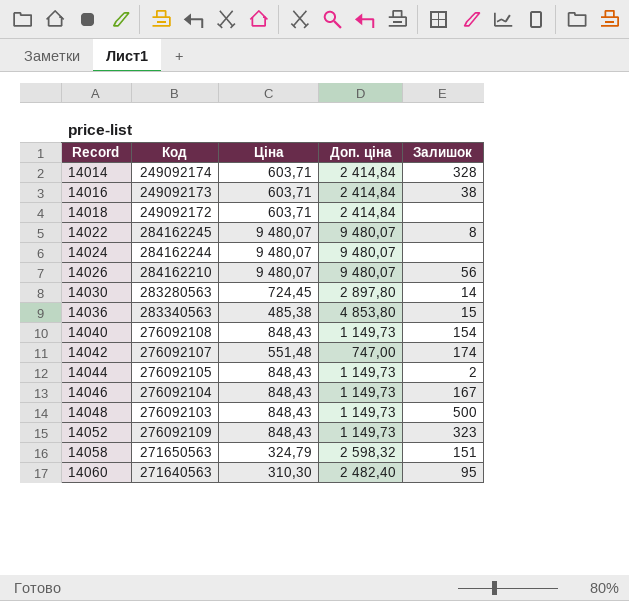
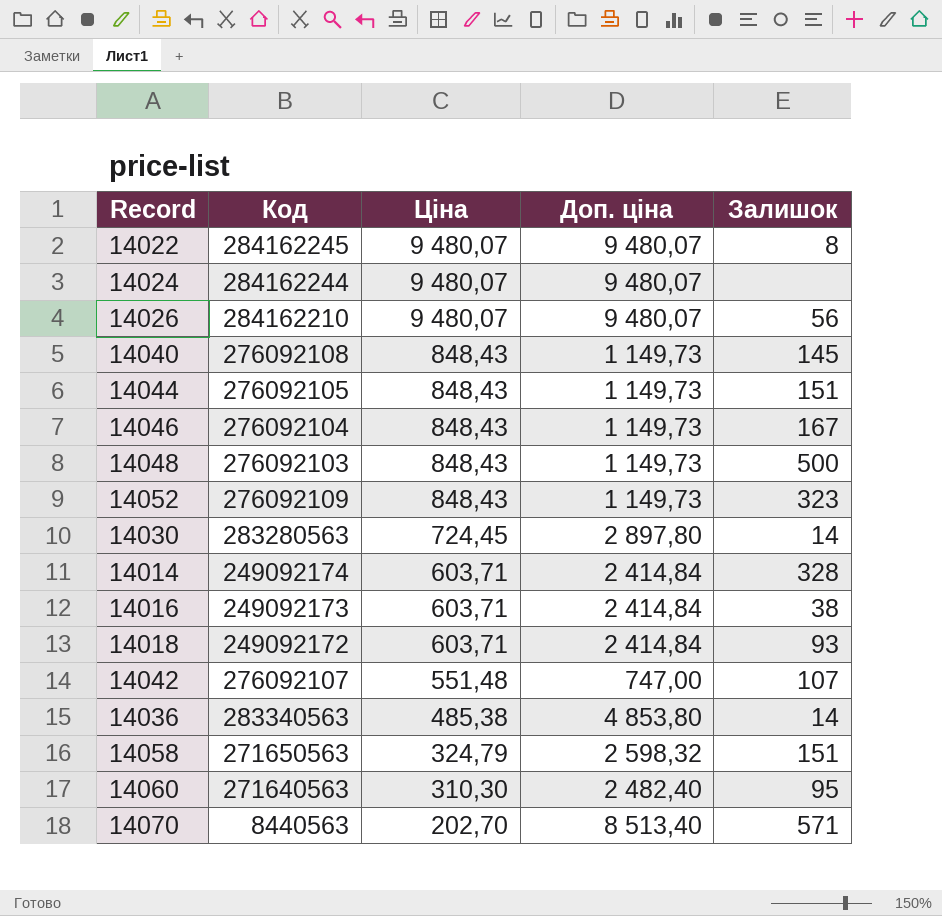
row order: Record ascending -> Ціна descending
14040 | Залишок: 154 -> 145
14044 | Залишок: 2 -> 151
14018 | Залишок: none -> 93
14042 | Залишок: 174 -> 107
14036 | Залишок: 15 -> 14
row 14070: none -> 8440563 | 202,70 | 8 513,40 | 571

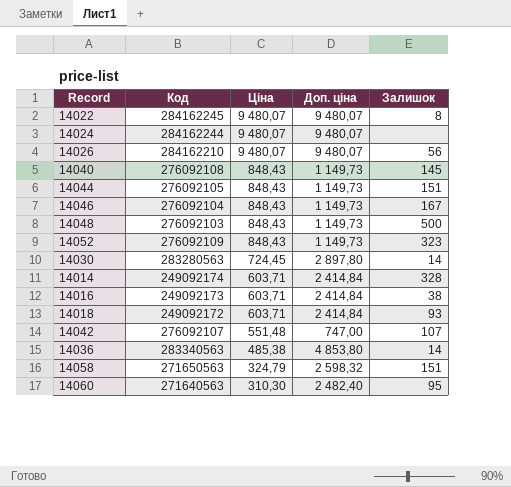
row 14070: 8440563 | 202,70 | 8 513,40 | 571 -> none

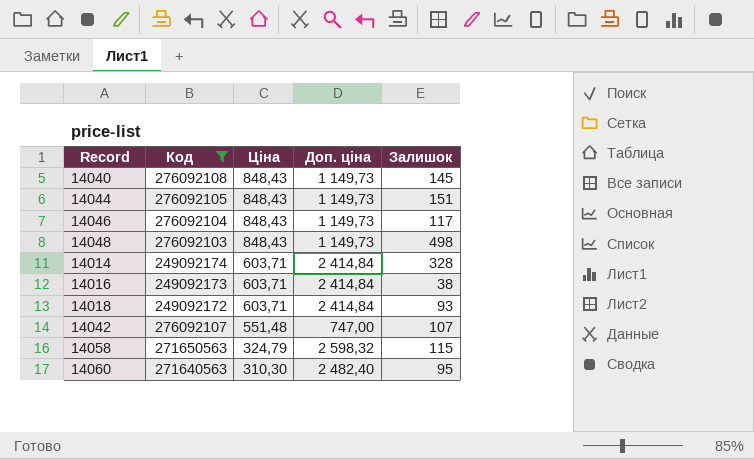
filter: none -> Код <= 276092108
14046 | Залишок: 167 -> 117
14048 | Залишок: 500 -> 498
14058 | Залишок: 151 -> 115

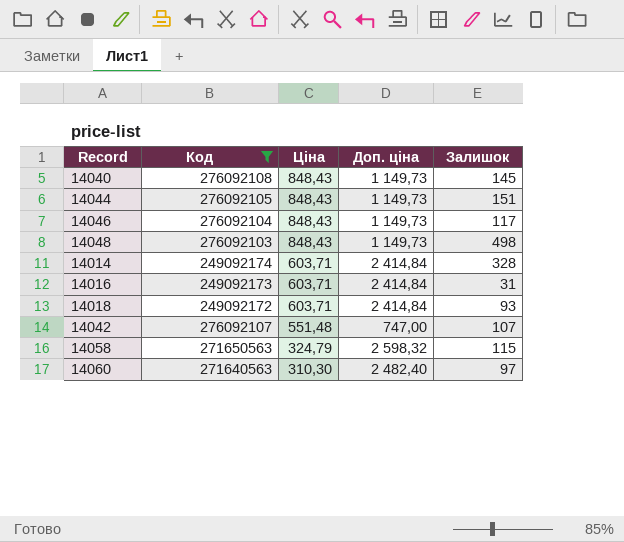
14016 | Залишок: 38 -> 31
14060 | Залишок: 95 -> 97

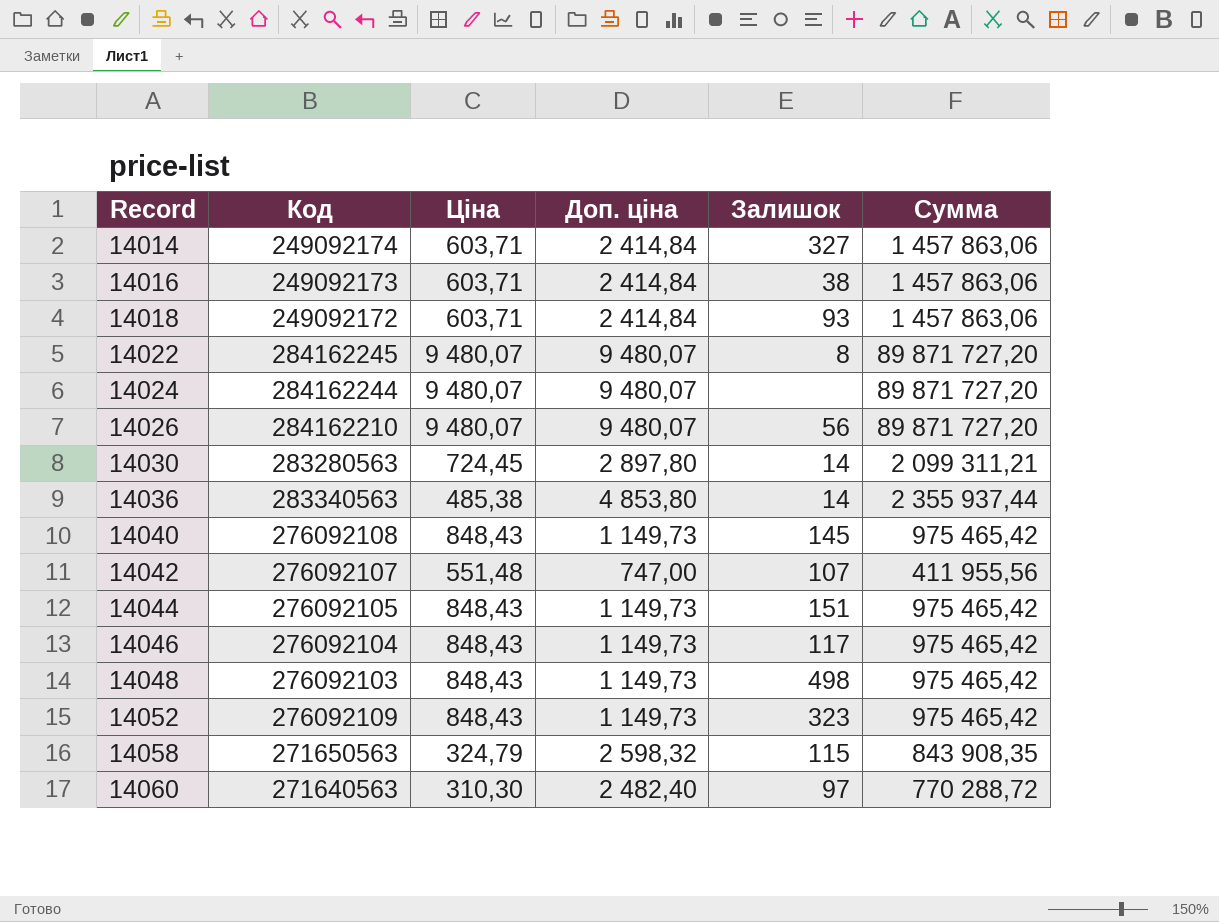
filter: Код <= 276092108 -> none
row order: Ціна descending -> Record ascending
column Сумма | formula: none -> [Ціна] * [Доп. ціна]
14014 | Залишок: 328 -> 327
14016 | Залишок: 31 -> 38

